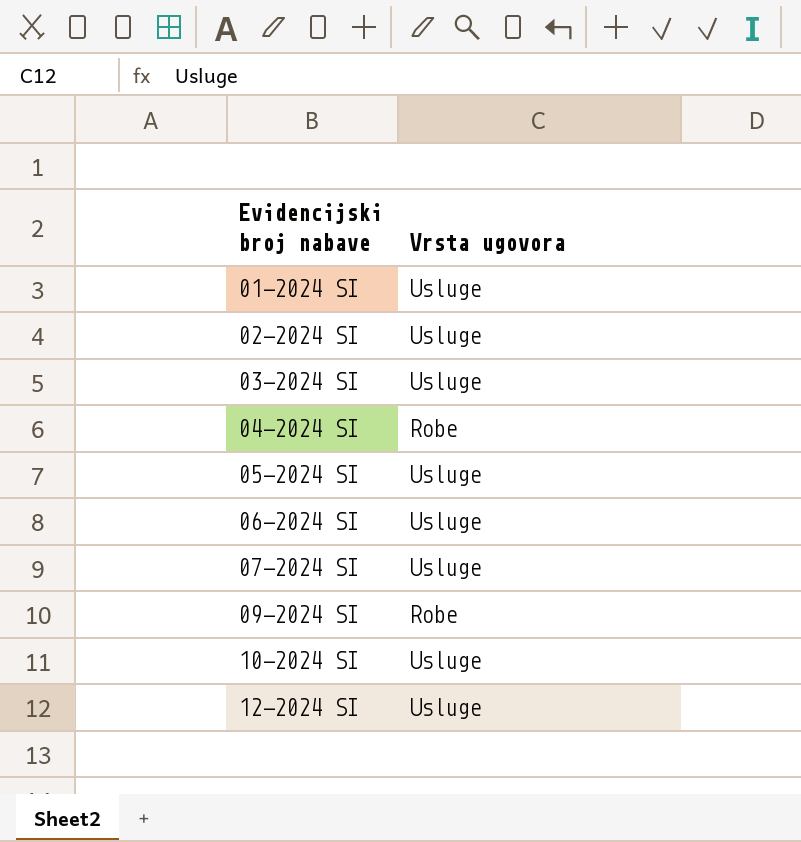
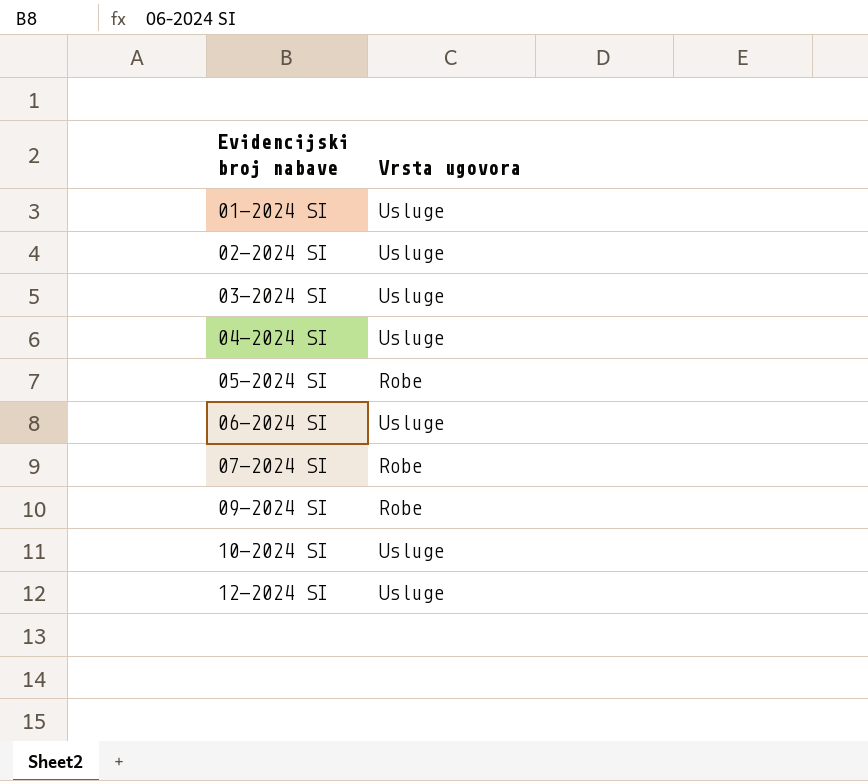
04-2024 SI | Vrsta ugovora: Robe -> Usluge
05-2024 SI | Vrsta ugovora: Usluge -> Robe
07-2024 SI | Vrsta ugovora: Usluge -> Robe

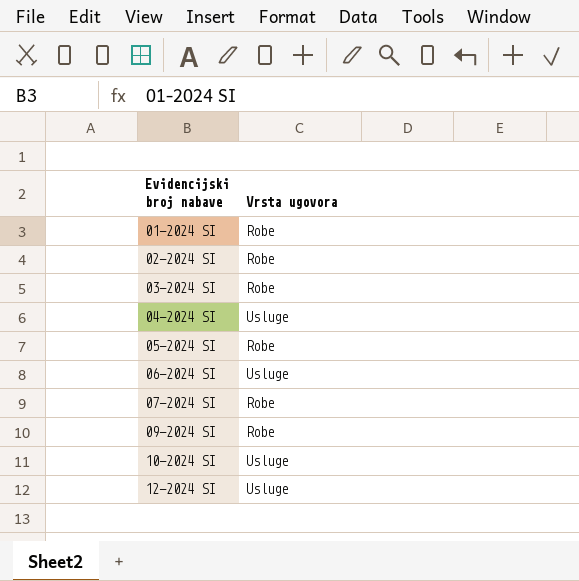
01-2024 SI | Vrsta ugovora: Usluge -> Robe
02-2024 SI | Vrsta ugovora: Usluge -> Robe
03-2024 SI | Vrsta ugovora: Usluge -> Robe

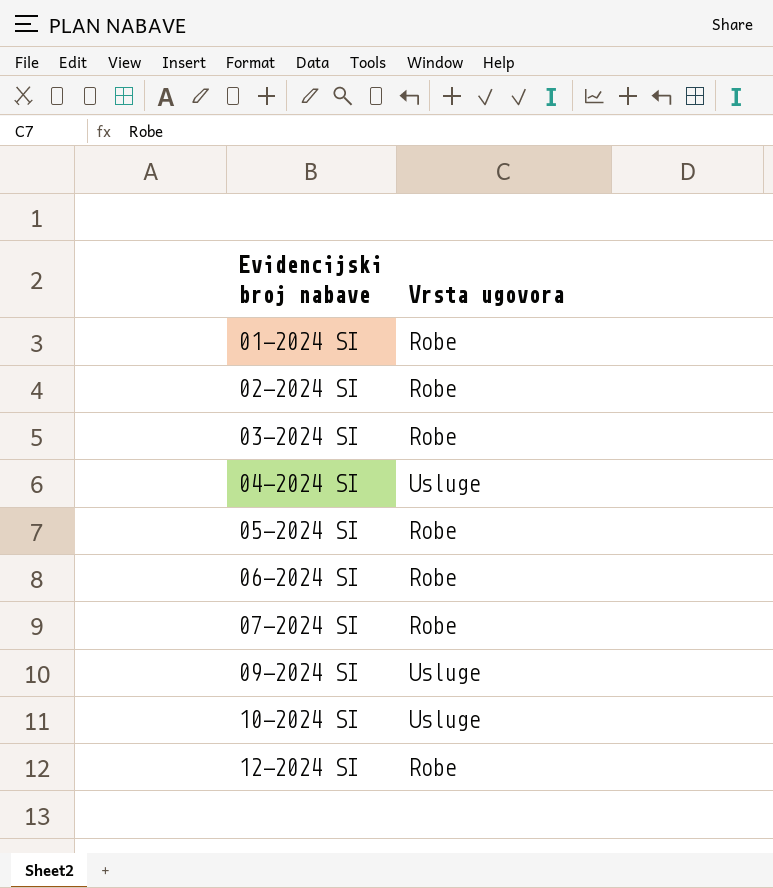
06-2024 SI | Vrsta ugovora: Usluge -> Robe
09-2024 SI | Vrsta ugovora: Robe -> Usluge
12-2024 SI | Vrsta ugovora: Usluge -> Robe

